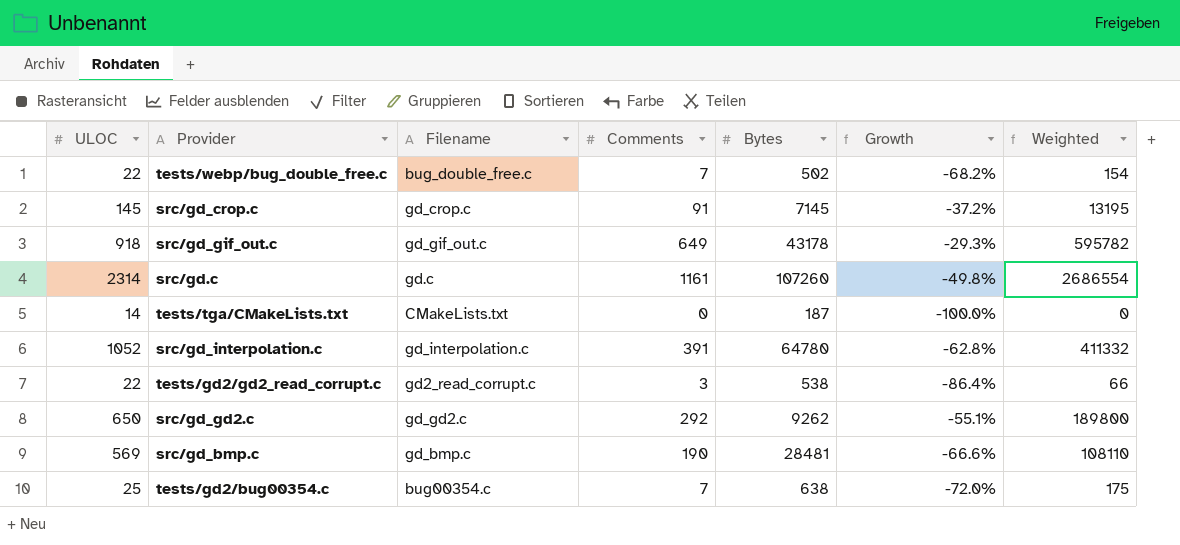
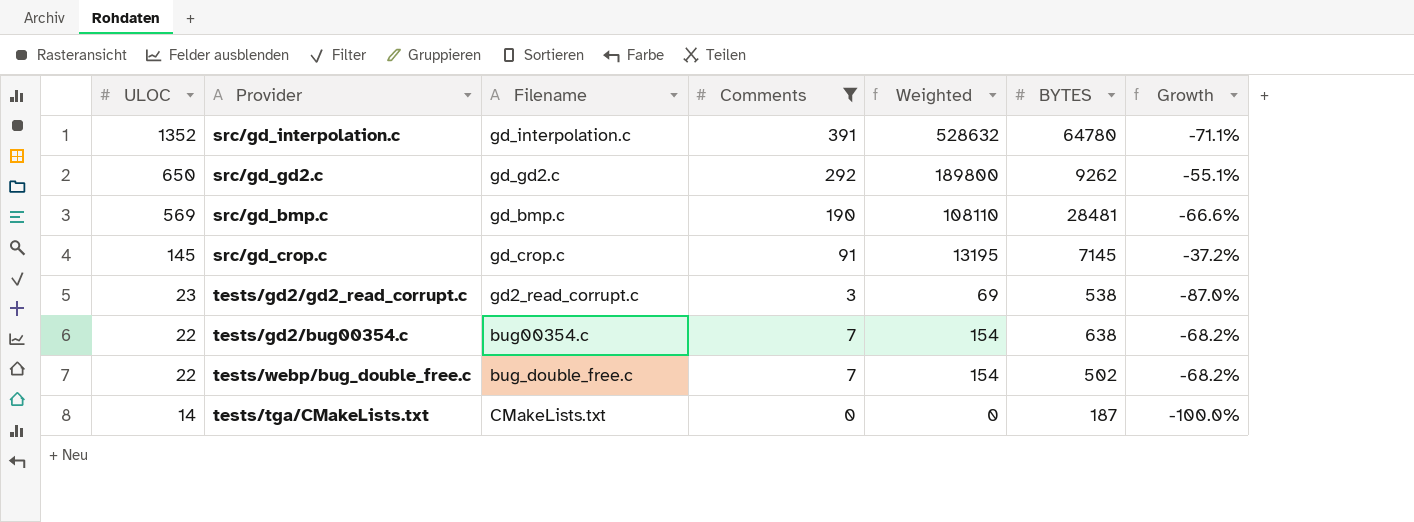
filter: none -> Comments <= 391
row order: none -> ULOC descending
column Weighted | position: 7 -> 5
column name: Bytes -> BYTES
src/gd_interpolation.c | ULOC: 1052 -> 1352
src/gd_interpolation.c | Weighted: 411332 -> 528632
src/gd_interpolation.c | Growth: -62.8% -> -71.1%
tests/gd2/gd2_read_corrupt.c | ULOC: 22 -> 23
tests/gd2/gd2_read_corrupt.c | Weighted: 66 -> 69
tests/gd2/gd2_read_corrupt.c | Growth: -86.4% -> -87.0%
tests/gd2/bug00354.c | ULOC: 25 -> 22
tests/gd2/bug00354.c | Weighted: 175 -> 154
tests/gd2/bug00354.c | Growth: -72.0% -> -68.2%

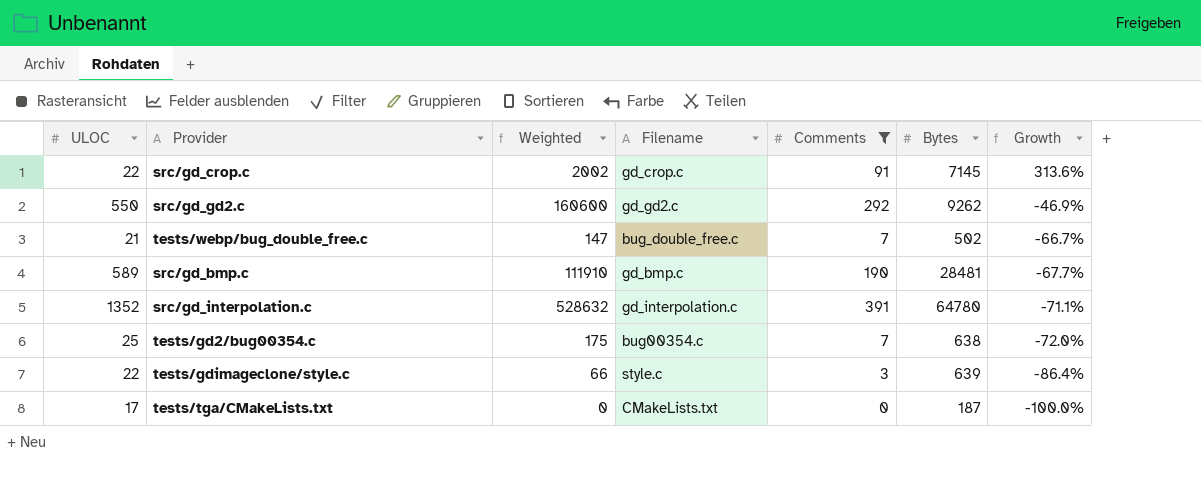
row order: ULOC descending -> Growth descending
column Weighted | position: 5 -> 3
column name: BYTES -> Bytes
row tests/gd2/gd2_read_corrupt.c: 23 | gd2_read_corrupt.c | 3 | 69 | 538 | -87.0% -> none
src/gd_crop.c | ULOC: 145 -> 22
src/gd_crop.c | Weighted: 13195 -> 2002
src/gd_crop.c | Growth: -37.2% -> 313.6%
src/gd_gd2.c | ULOC: 650 -> 550
src/gd_gd2.c | Weighted: 189800 -> 160600
src/gd_gd2.c | Growth: -55.1% -> -46.9%
tests/webp/bug_double_free.c | ULOC: 22 -> 21
tests/webp/bug_double_free.c | Weighted: 154 -> 147
tests/webp/bug_double_free.c | Growth: -68.2% -> -66.7%
src/gd_bmp.c | ULOC: 569 -> 589
src/gd_bmp.c | Weighted: 108110 -> 111910
src/gd_bmp.c | Growth: -66.6% -> -67.7%
tests/gd2/bug00354.c | ULOC: 22 -> 25
tests/gd2/bug00354.c | Weighted: 154 -> 175
tests/gd2/bug00354.c | Growth: -68.2% -> -72.0%
row tests/gdimageclone/style.c: none -> 22 | 66 | style.c | 3 | 639 | -86.4%
tests/tga/CMakeLists.txt | ULOC: 14 -> 17

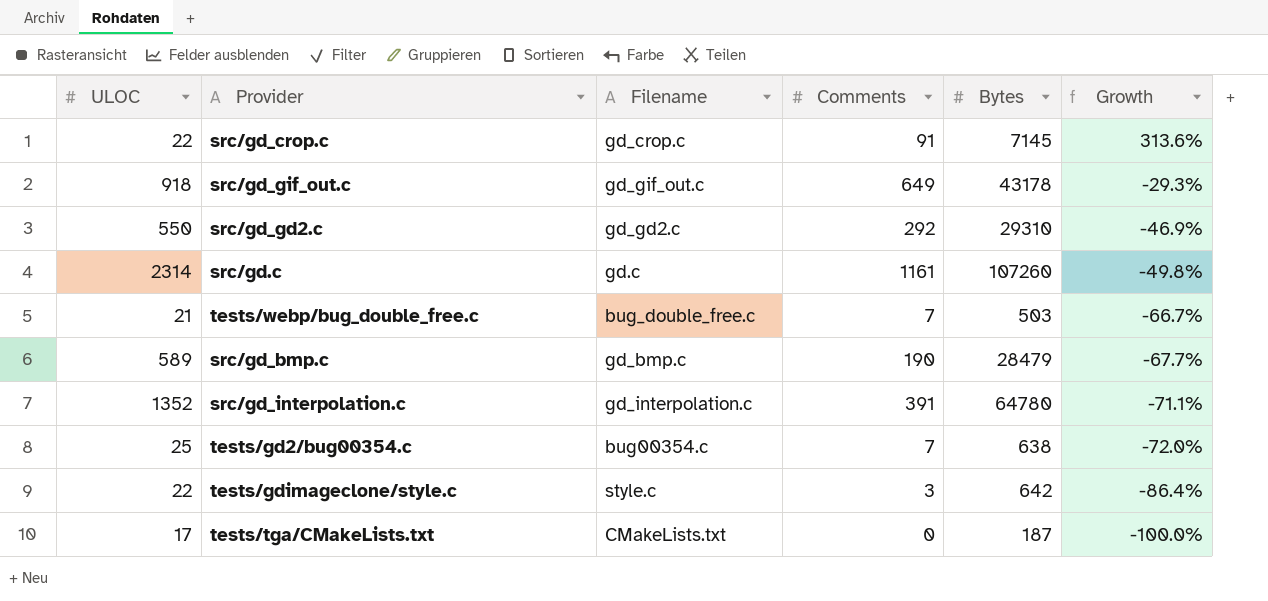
filter: Comments <= 391 -> none
column Weighted | formula: [ULOC] * [Comments] -> none
src/gd_gd2.c | Bytes: 9262 -> 29310
tests/webp/bug_double_free.c | Bytes: 502 -> 503
src/gd_bmp.c | Bytes: 28481 -> 28479
tests/gdimageclone/style.c | Bytes: 639 -> 642

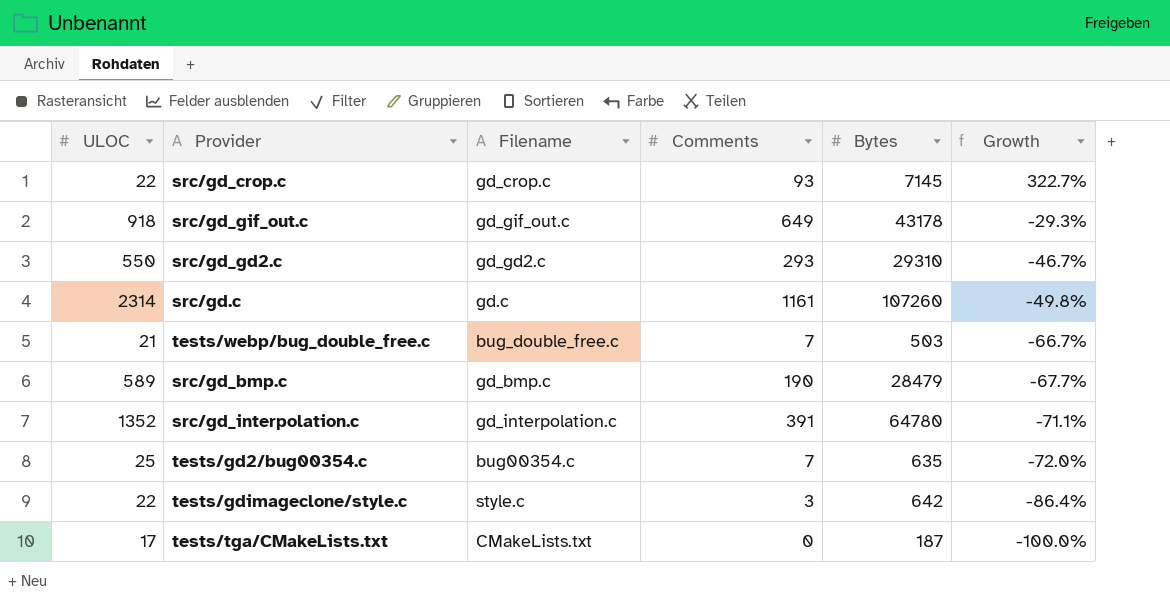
src/gd_crop.c | Comments: 91 -> 93
src/gd_crop.c | Growth: 313.6% -> 322.7%
src/gd_gd2.c | Comments: 292 -> 293
src/gd_gd2.c | Growth: -46.9% -> -46.7%
tests/gd2/bug00354.c | Bytes: 638 -> 635

